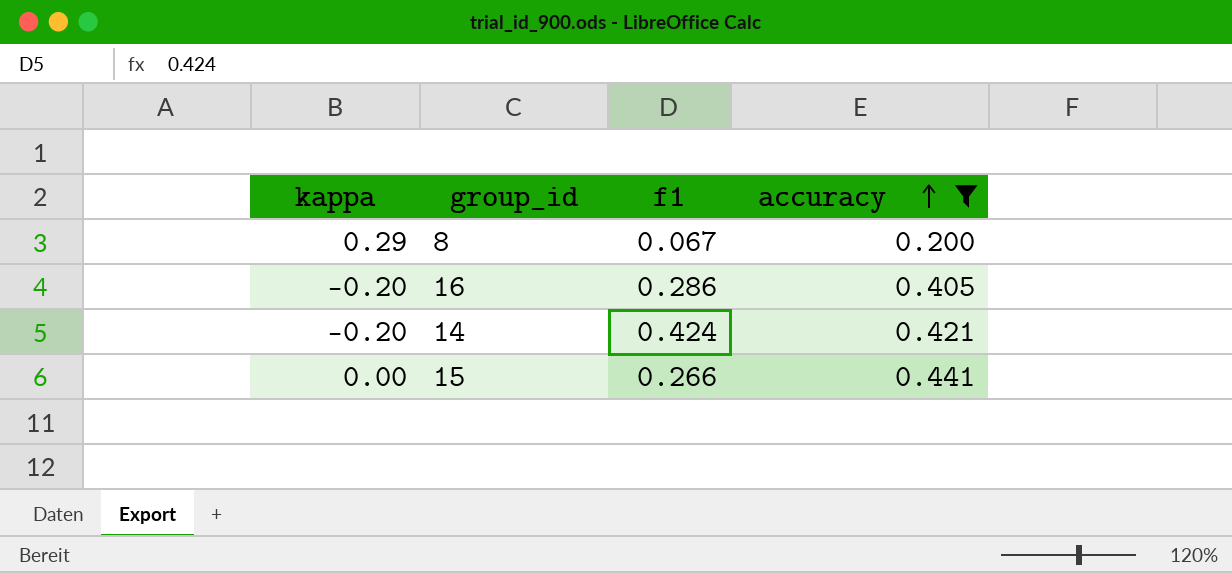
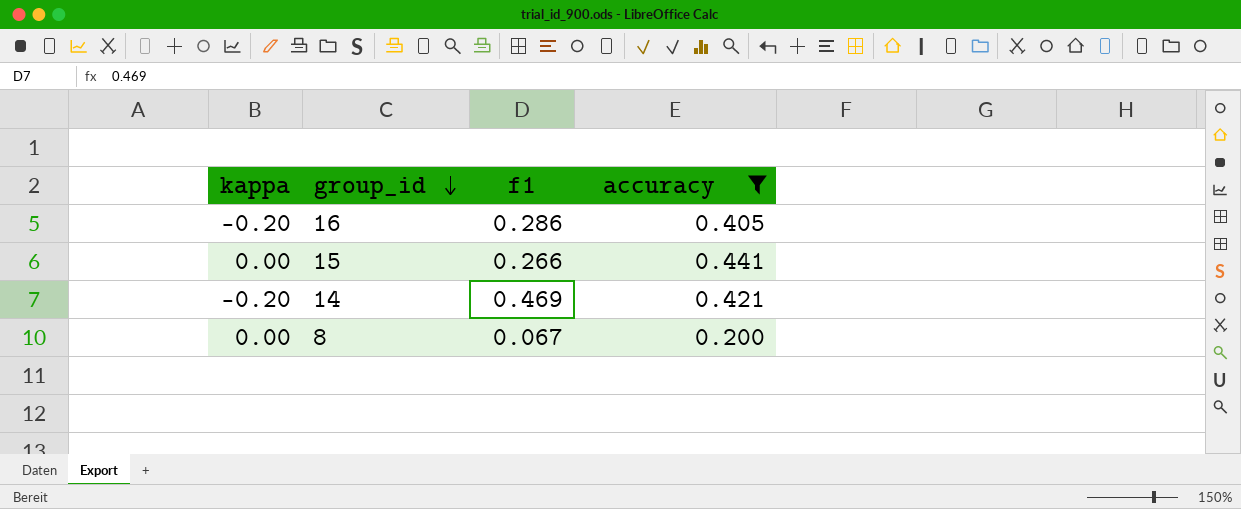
row order: accuracy ascending -> group_id descending
14 | f1: 0.424 -> 0.469
8 | kappa: 0.29 -> 0.00

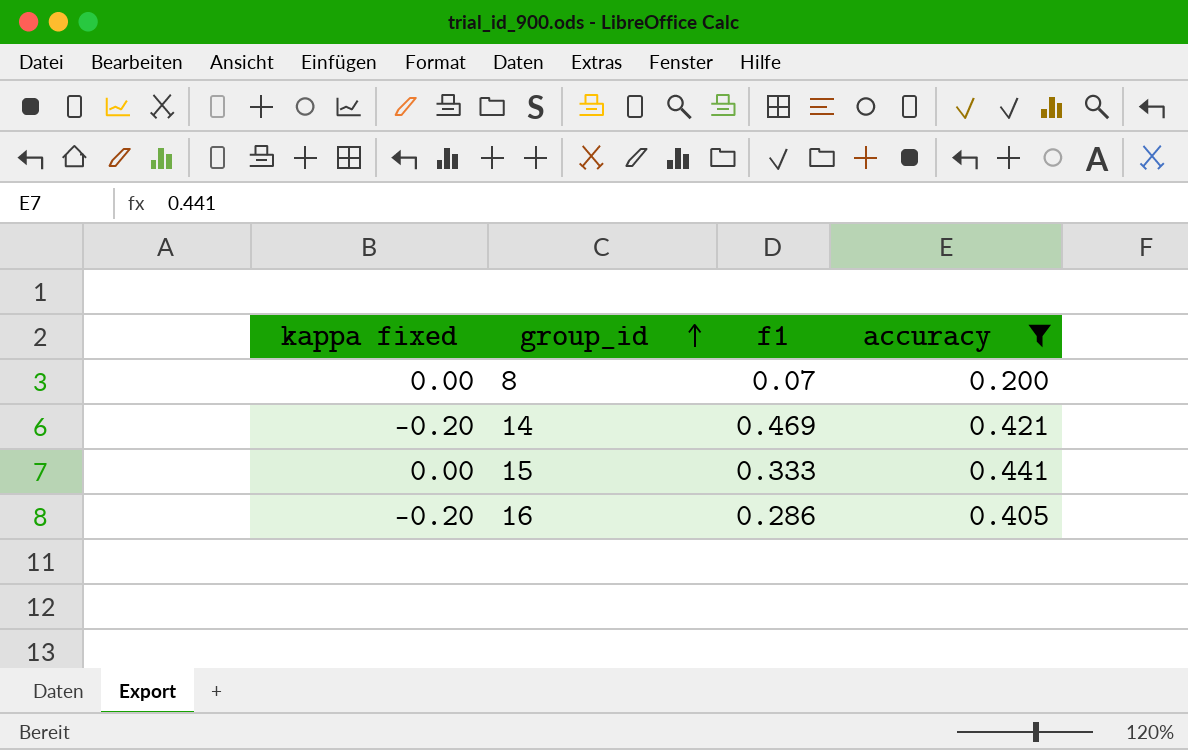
row order: group_id descending -> group_id ascending
column name: kappa -> kappa fixed
8 | f1: 0.067 -> 0.07
15 | f1: 0.266 -> 0.333

